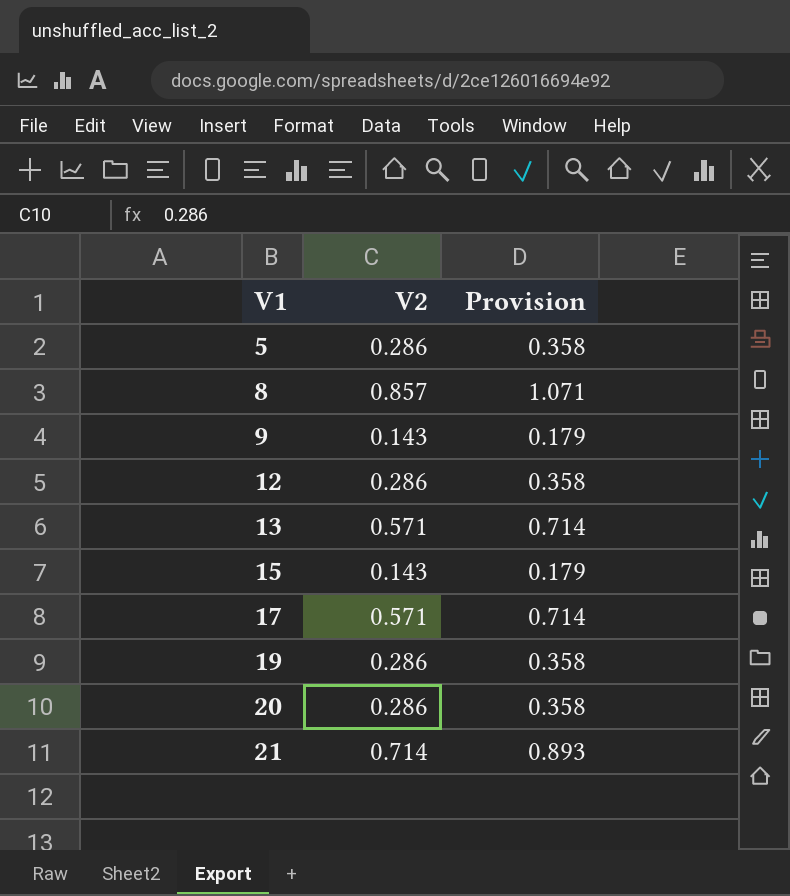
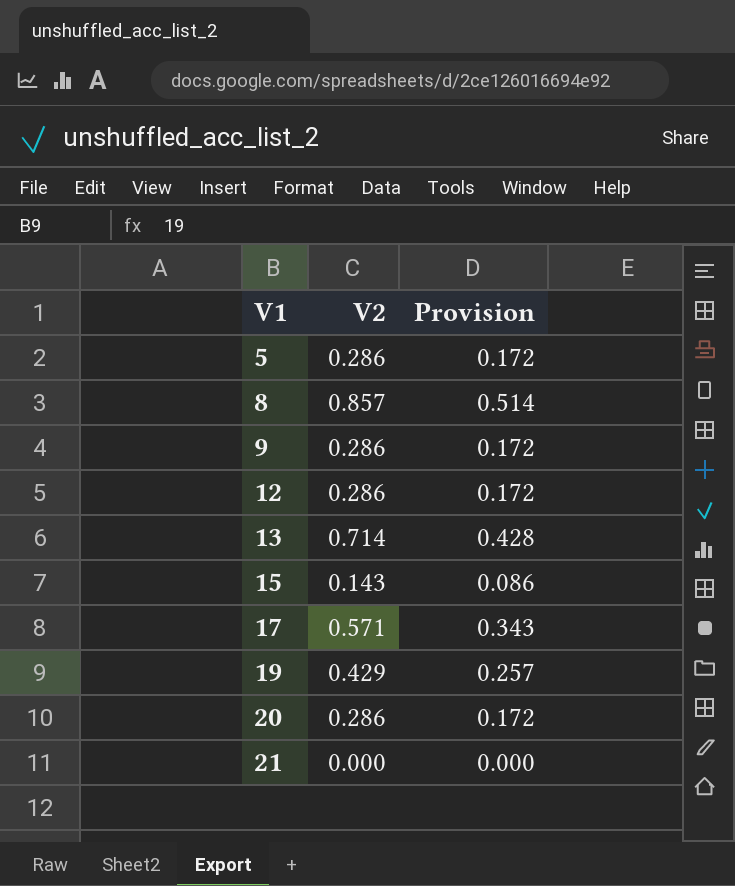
column Provision | formula: [V2] * 1.25 -> [V2] * 0.6
9 | V2: 0.143 -> 0.286
13 | V2: 0.571 -> 0.714
19 | V2: 0.286 -> 0.429
21 | V2: 0.714 -> 0.000

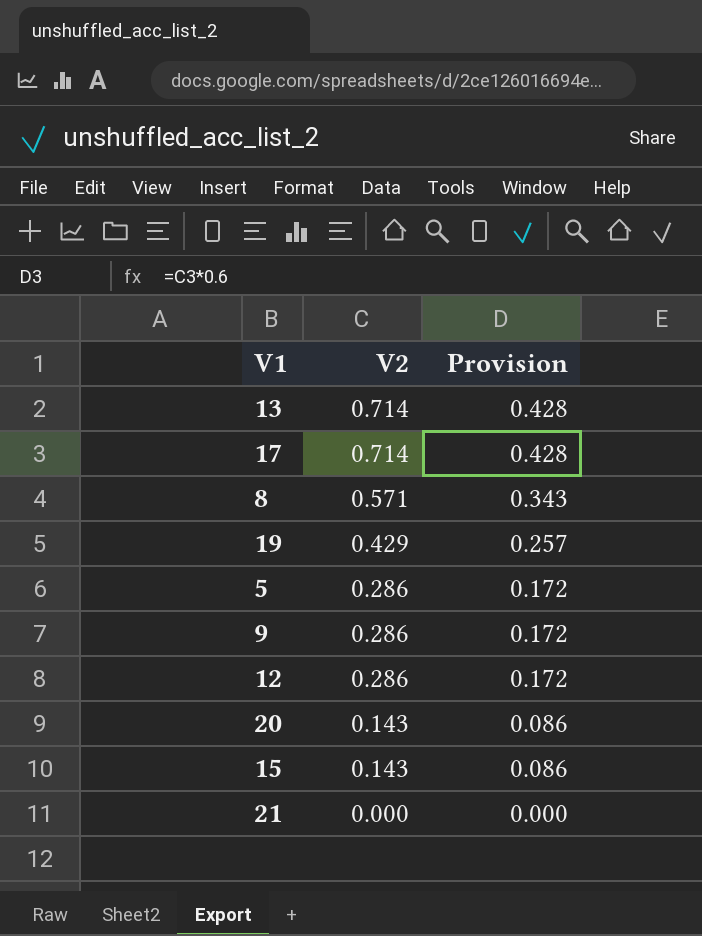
row order: V1 ascending -> V2 descending
17 | V2: 0.571 -> 0.714
17 | Provision: 0.343 -> 0.428
8 | V2: 0.857 -> 0.571
8 | Provision: 0.514 -> 0.343
20 | V2: 0.286 -> 0.143
20 | Provision: 0.172 -> 0.086

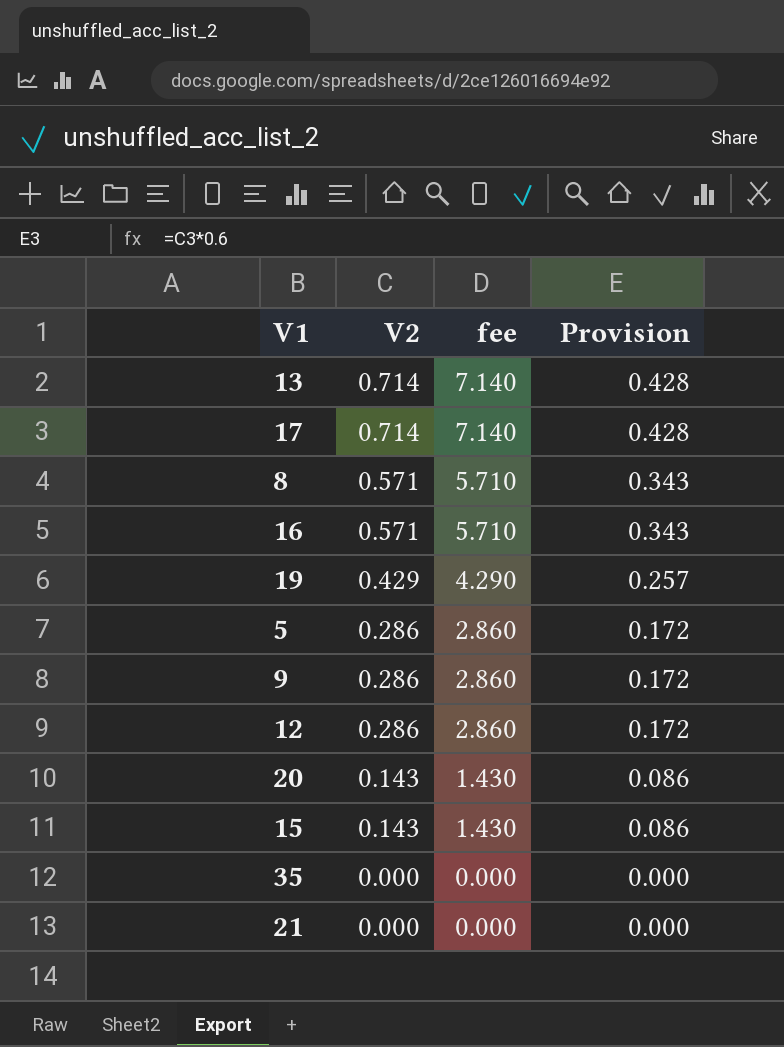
column fee | formula: none -> [V2] * 10
row 16: none -> 0.571 | 5.710 | 0.343
row 35: none -> 0.000 | 0.000 | 0.000

